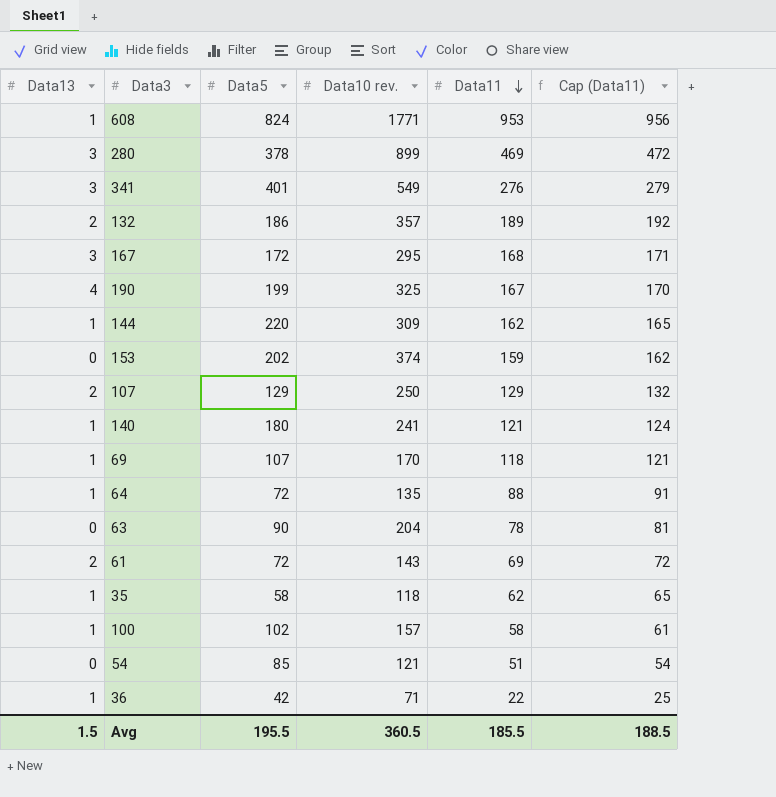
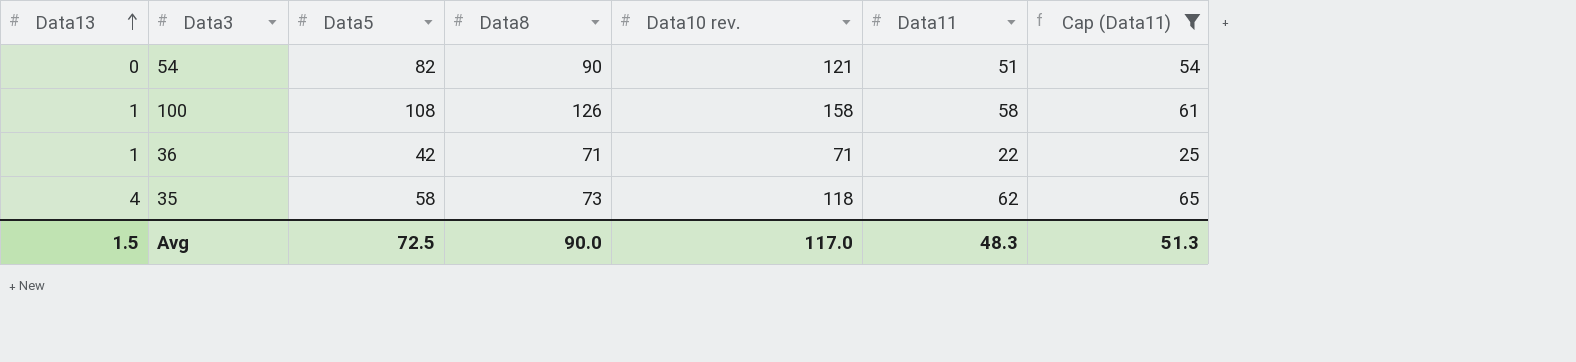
filter: none -> Cap (Data11) <= 65
row order: Data11 descending -> Data13 ascending
column Data8 | position: none -> 4
54 | Data5: 85 -> 82
100 | Data5: 102 -> 108
100 | Data10 rev.: 157 -> 158
35 | Data13: 1 -> 4
Avg | Data5: 195.5 -> 72.5
Avg | Data10 rev.: 360.5 -> 117.0
Avg | Data11: 185.5 -> 48.3
Avg | Cap (Data11): 188.5 -> 51.3

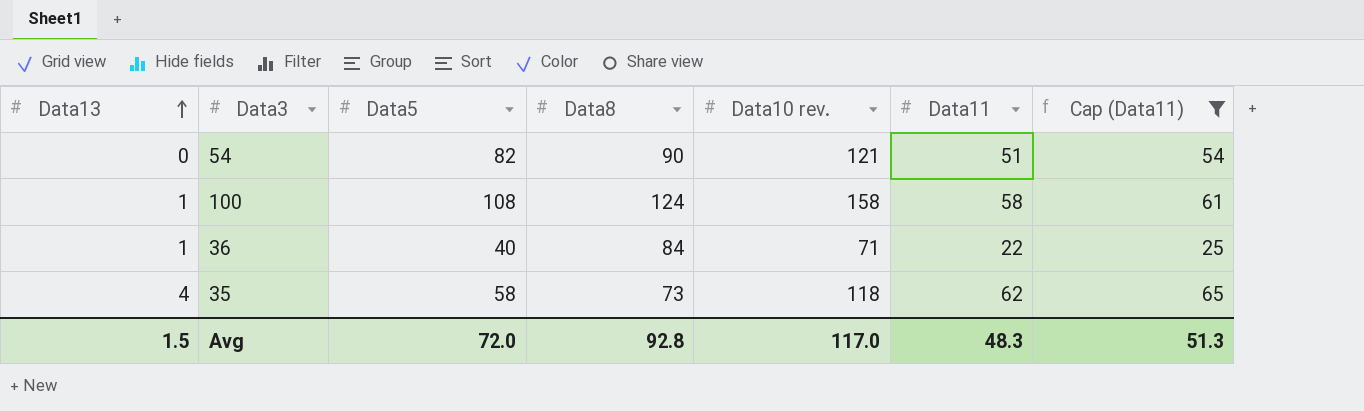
100 | Data8: 126 -> 124
36 | Data5: 42 -> 40
36 | Data8: 71 -> 84
Avg | Data5: 72.5 -> 72.0
Avg | Data8: 90.0 -> 92.8

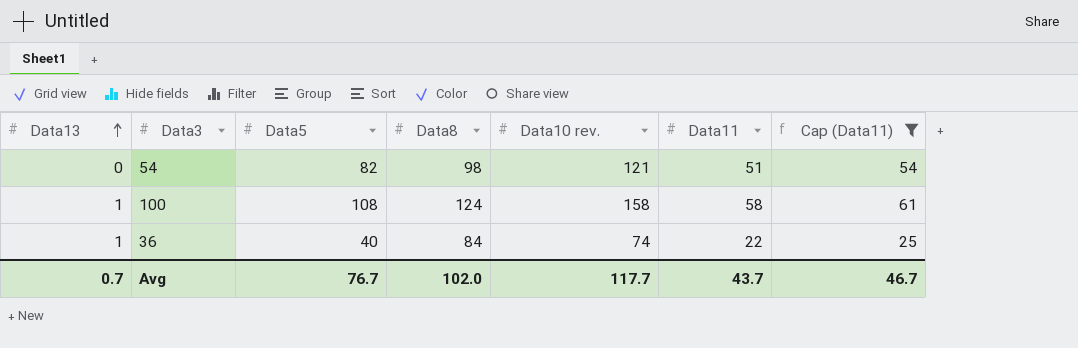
row 35: 4 | 58 | 73 | 118 | 62 | 65 -> none
54 | Data8: 90 -> 98
36 | Data10 rev.: 71 -> 74
Avg | Data13: 1.5 -> 0.7
Avg | Data5: 72.0 -> 76.7
Avg | Data8: 92.8 -> 102.0
Avg | Data10 rev.: 117.0 -> 117.7
Avg | Data11: 48.3 -> 43.7
Avg | Cap (Data11): 51.3 -> 46.7

